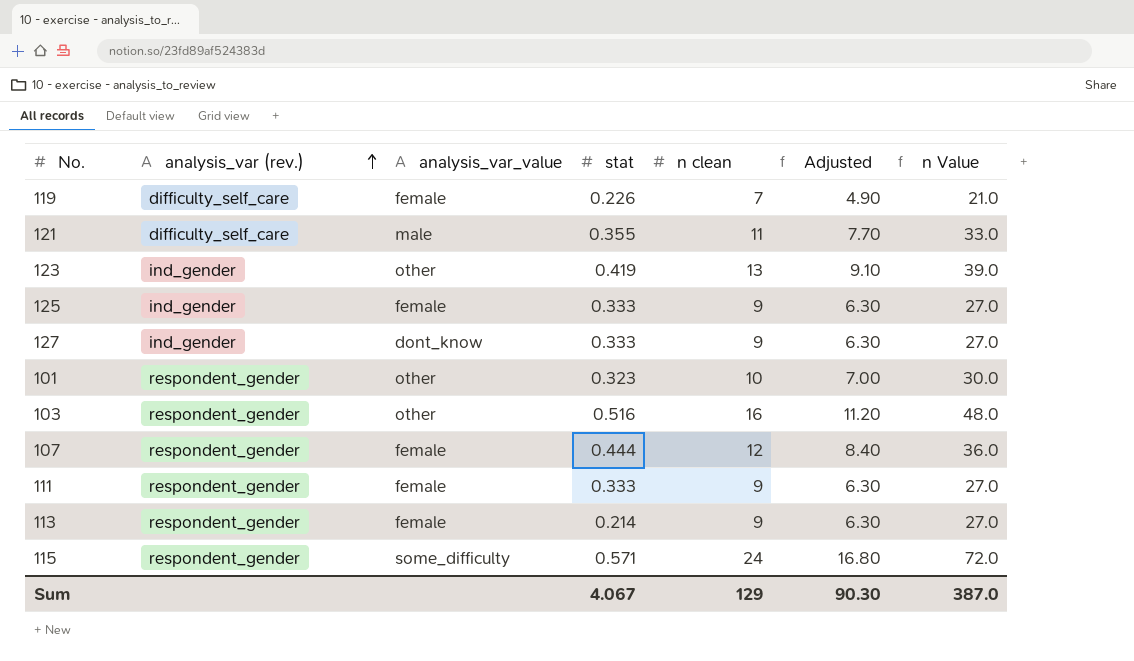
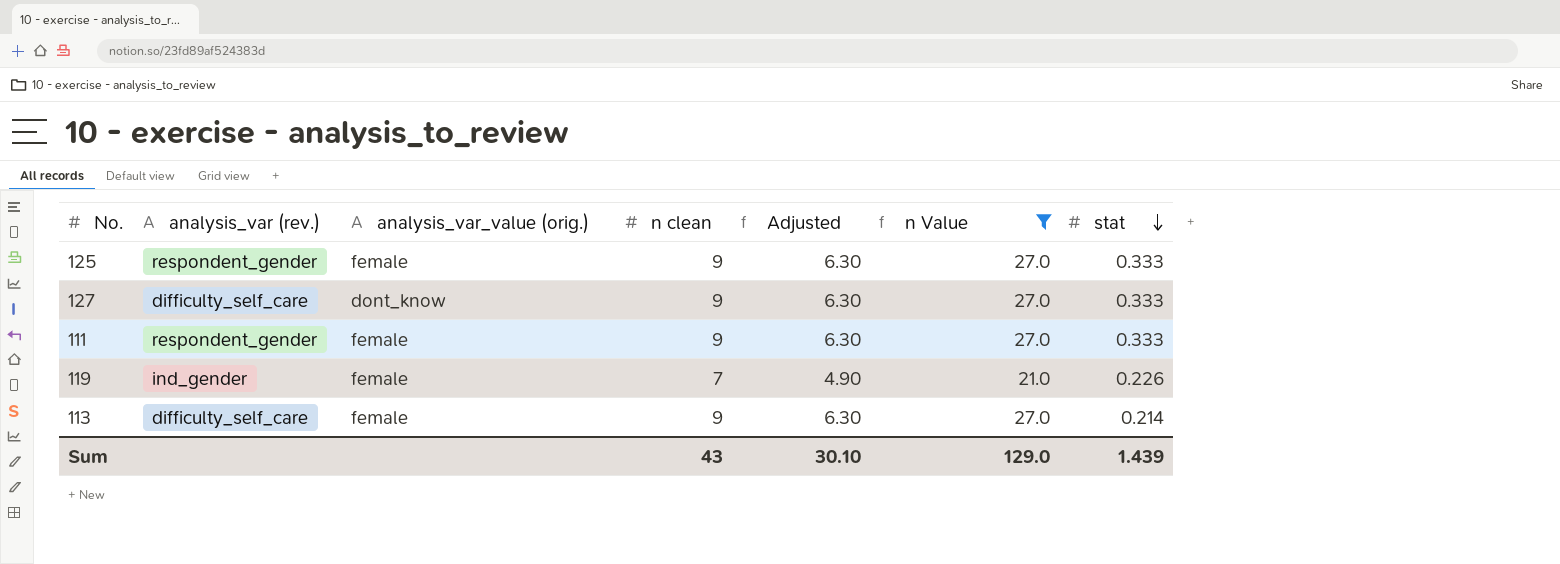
filter: none -> n Value <= 27.0
row order: analysis_var (rev.) ascending -> stat descending
column name: analysis_var_value -> analysis_var_value (orig.)
column stat | position: 4 -> 7
125 | analysis_var (rev.): ind_gender -> respondent_gender
127 | analysis_var (rev.): ind_gender -> difficulty_self_care
119 | analysis_var (rev.): difficulty_self_care -> ind_gender
113 | analysis_var (rev.): respondent_gender -> difficulty_self_care
Sum | n clean: 129 -> 43
Sum | Adjusted: 90.30 -> 30.10
Sum | n Value: 387.0 -> 129.0
Sum | stat: 4.067 -> 1.439

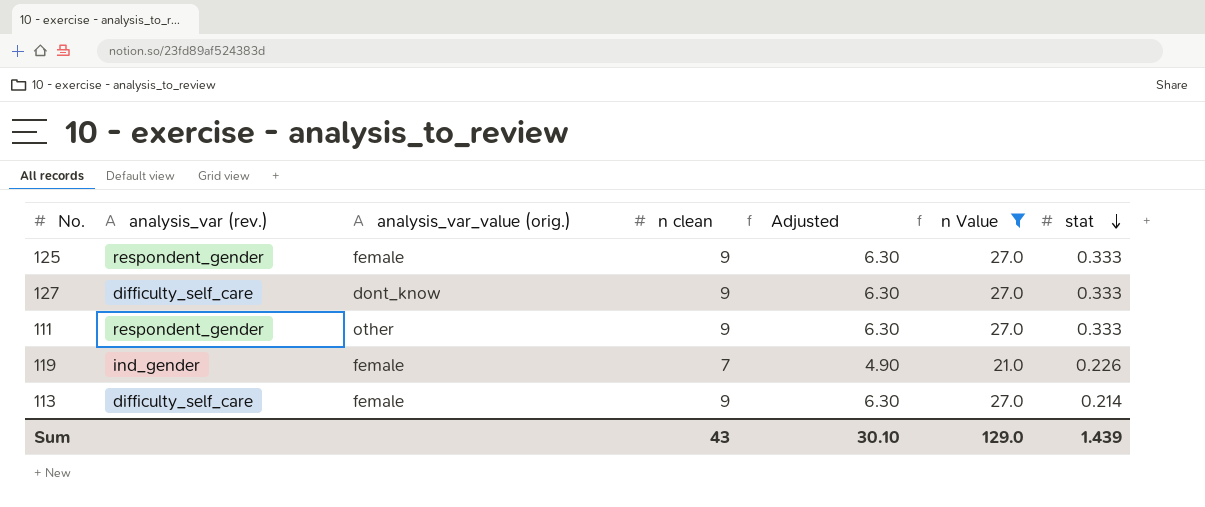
111 | analysis_var_value (orig.): female -> other

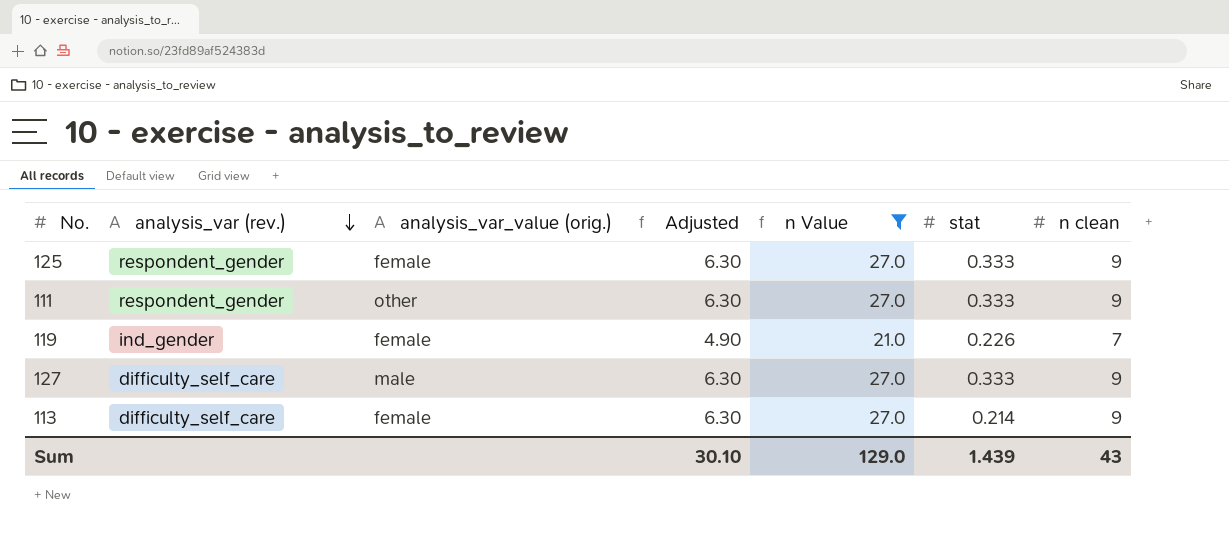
row order: stat descending -> analysis_var (rev.) descending
column n clean | position: 4 -> 7
127 | analysis_var_value (orig.): dont_know -> male

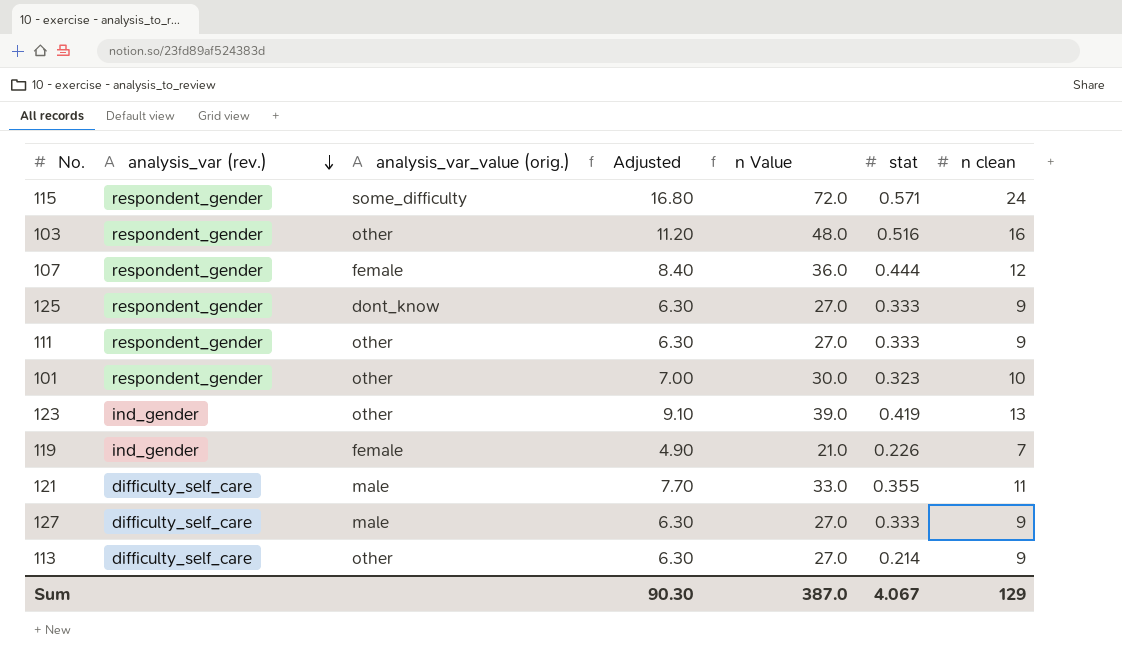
filter: n Value <= 27.0 -> none
125 | analysis_var_value (orig.): female -> dont_know
113 | analysis_var_value (orig.): female -> other
Sum | Adjusted: 30.10 -> 90.30
Sum | n Value: 129.0 -> 387.0
Sum | stat: 1.439 -> 4.067
Sum | n clean: 43 -> 129

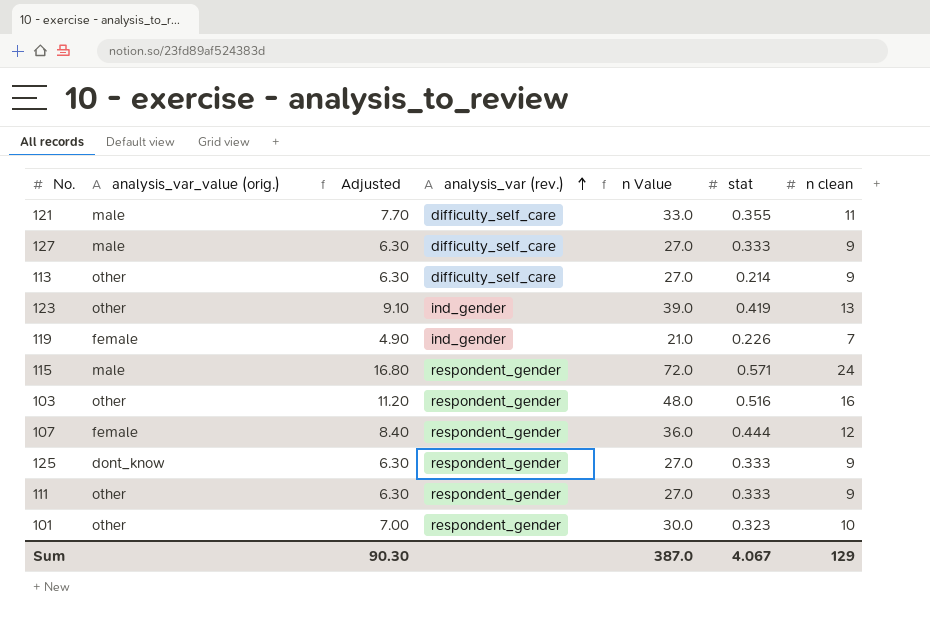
row order: analysis_var (rev.) descending -> analysis_var (rev.) ascending
column analysis_var (rev.) | position: 2 -> 4
115 | analysis_var_value (orig.): some_difficulty -> male

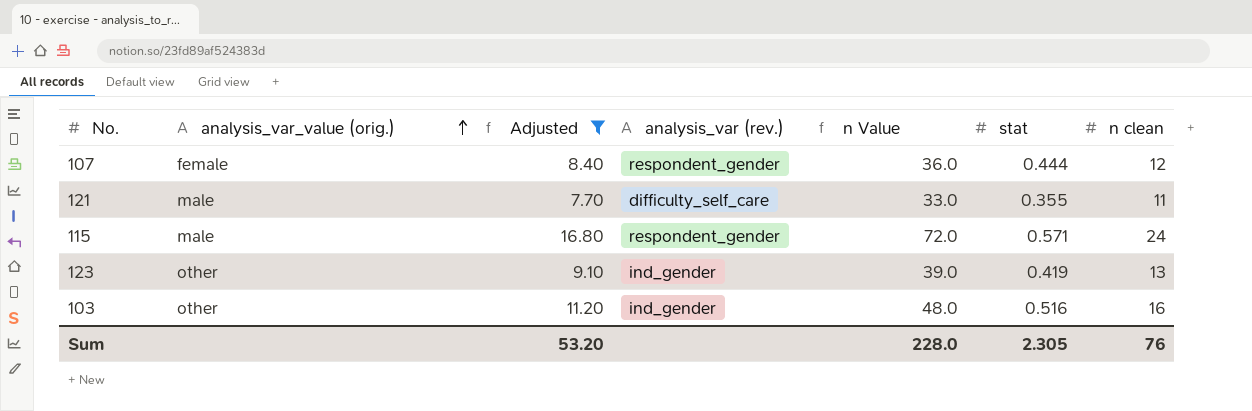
filter: none -> Adjusted >= 7.70
row order: analysis_var (rev.) ascending -> analysis_var_value (orig.) ascending
103 | analysis_var (rev.): respondent_gender -> ind_gender
Sum | Adjusted: 90.30 -> 53.20
Sum | n Value: 387.0 -> 228.0
Sum | stat: 4.067 -> 2.305
Sum | n clean: 129 -> 76

